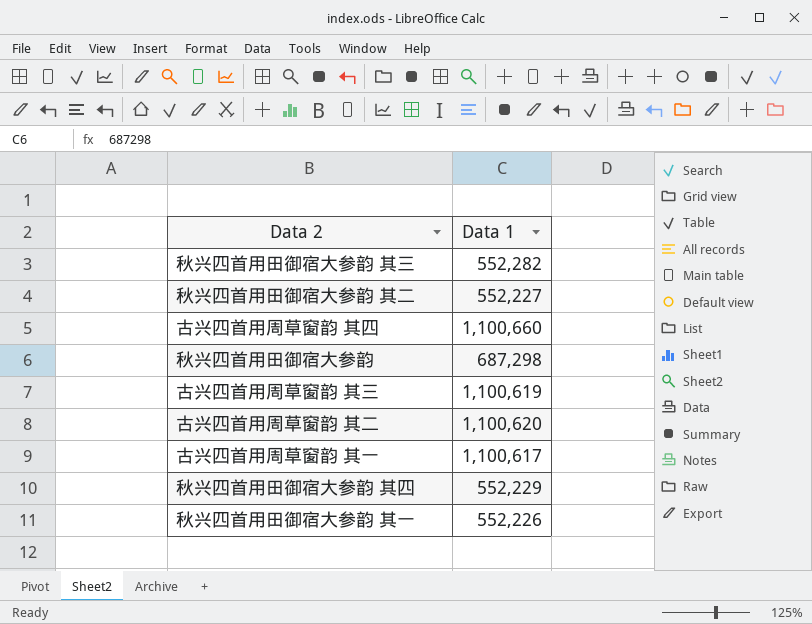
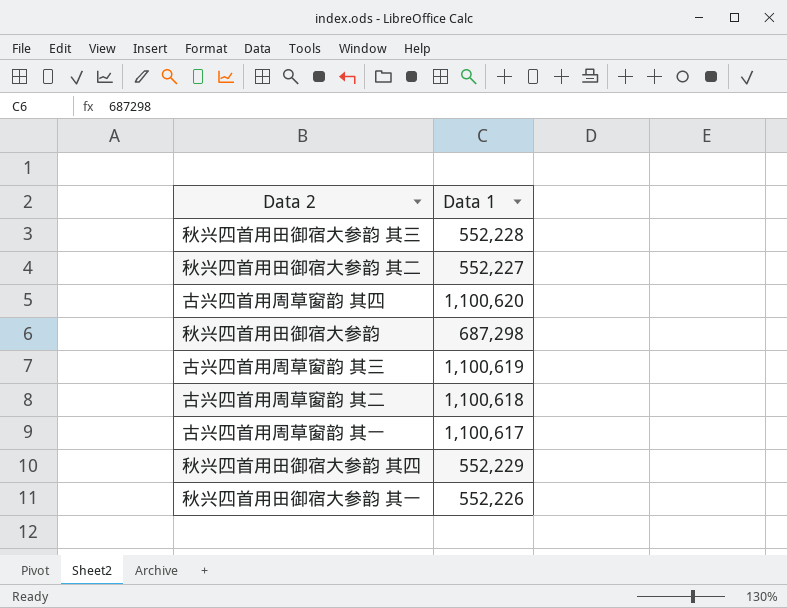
秋兴四首用田御宿大参韵 其三 | Data 1: 552,282 -> 552,228
古兴四首用周草窗韵 其四 | Data 1: 1,100,660 -> 1,100,620
古兴四首用周草窗韵 其二 | Data 1: 1,100,620 -> 1,100,618

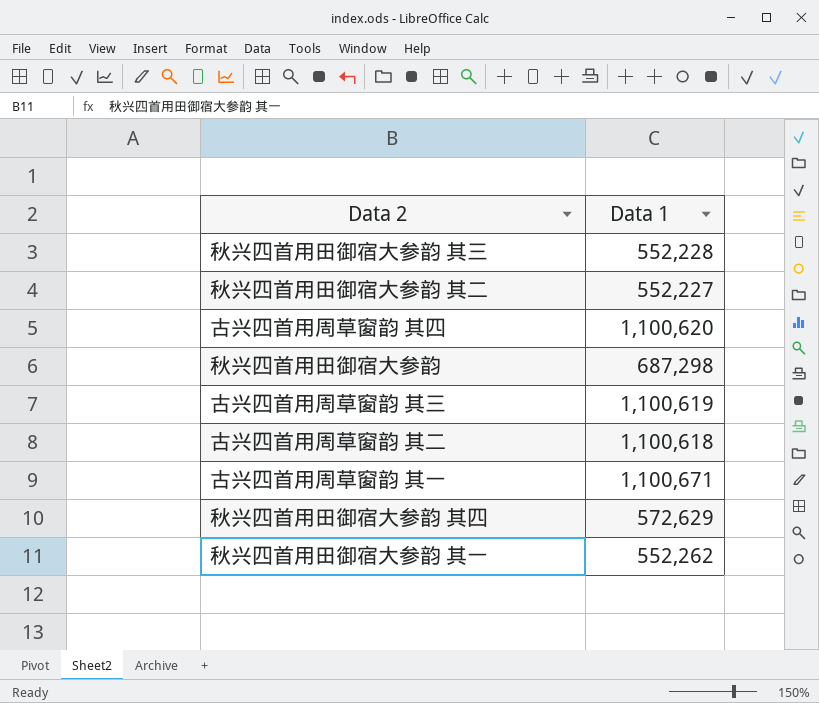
古兴四首用周草窗韵 其一 | Data 1: 1,100,617 -> 1,100,671
秋兴四首用田御宿大参韵 其四 | Data 1: 552,229 -> 572,629
秋兴四首用田御宿大参韵 其一 | Data 1: 552,226 -> 552,262

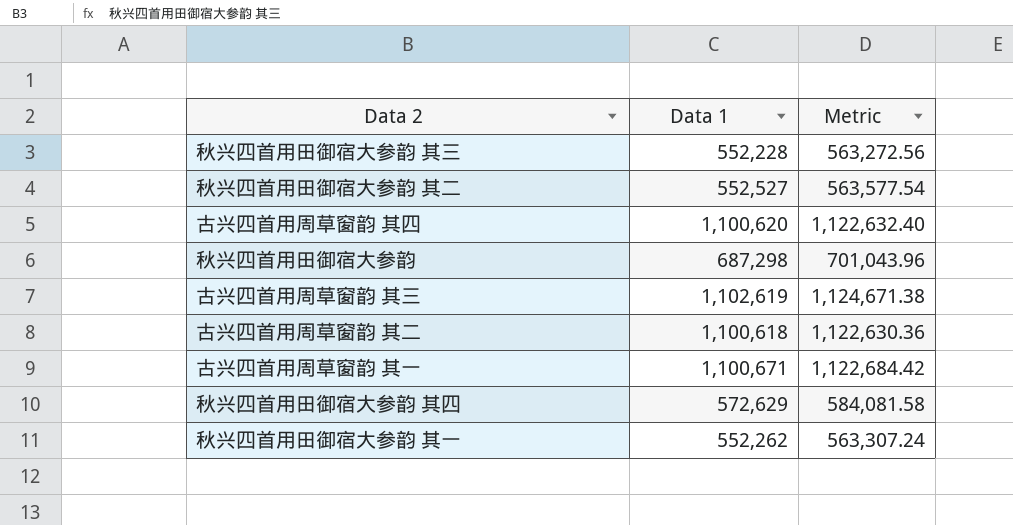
column Metric | formula: none -> [Data 1] * 1.02
秋兴四首用田御宿大参韵 其二 | Data 1: 552,227 -> 552,527
古兴四首用周草窗韵 其三 | Data 1: 1,100,619 -> 1,102,619

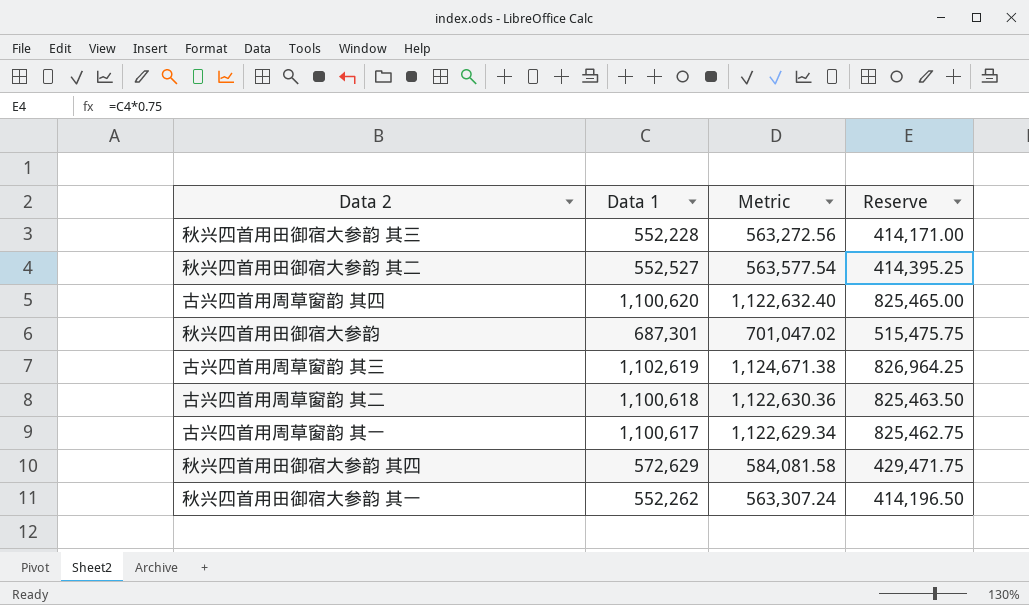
column Reserve | formula: none -> [Data 1] * 0.75
秋兴四首用田御宿大参韵 | Data 1: 687,298 -> 687,301
秋兴四首用田御宿大参韵 | Metric: 701,043.96 -> 701,047.02
古兴四首用周草窗韵 其一 | Data 1: 1,100,671 -> 1,100,617
古兴四首用周草窗韵 其一 | Metric: 1,122,684.42 -> 1,122,629.34

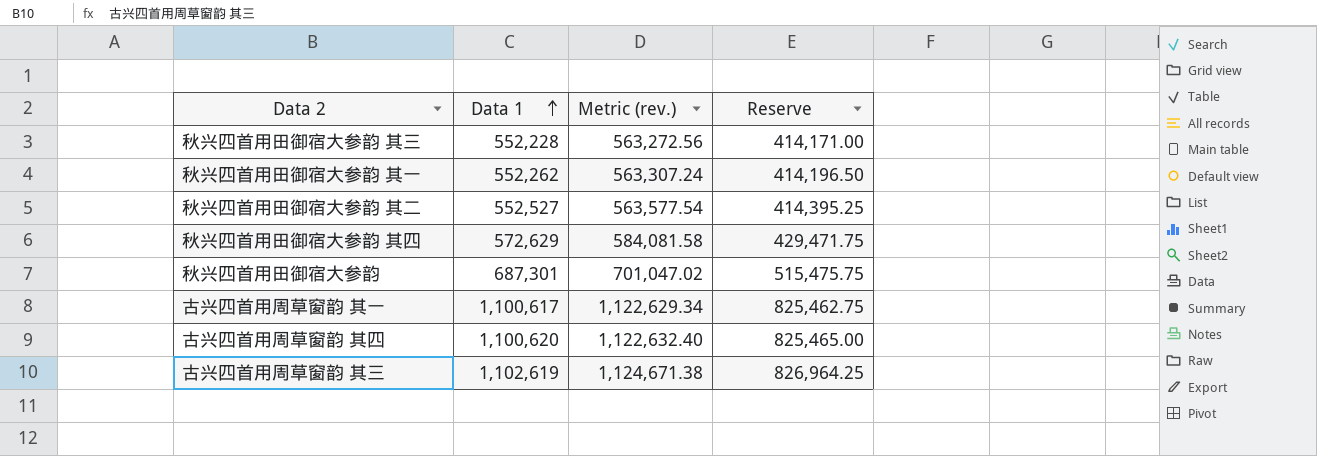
row order: none -> Data 1 ascending
column name: Metric -> Metric (rev.)
row 古兴四首用周草窗韵 其二: 1,100,618 | 1,122,630.36 | 825,463.50 -> none

